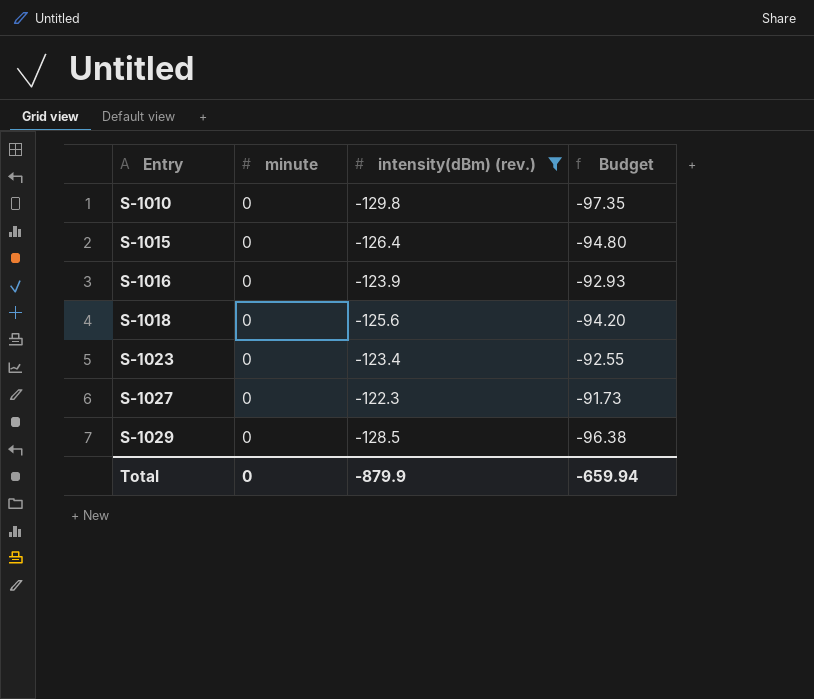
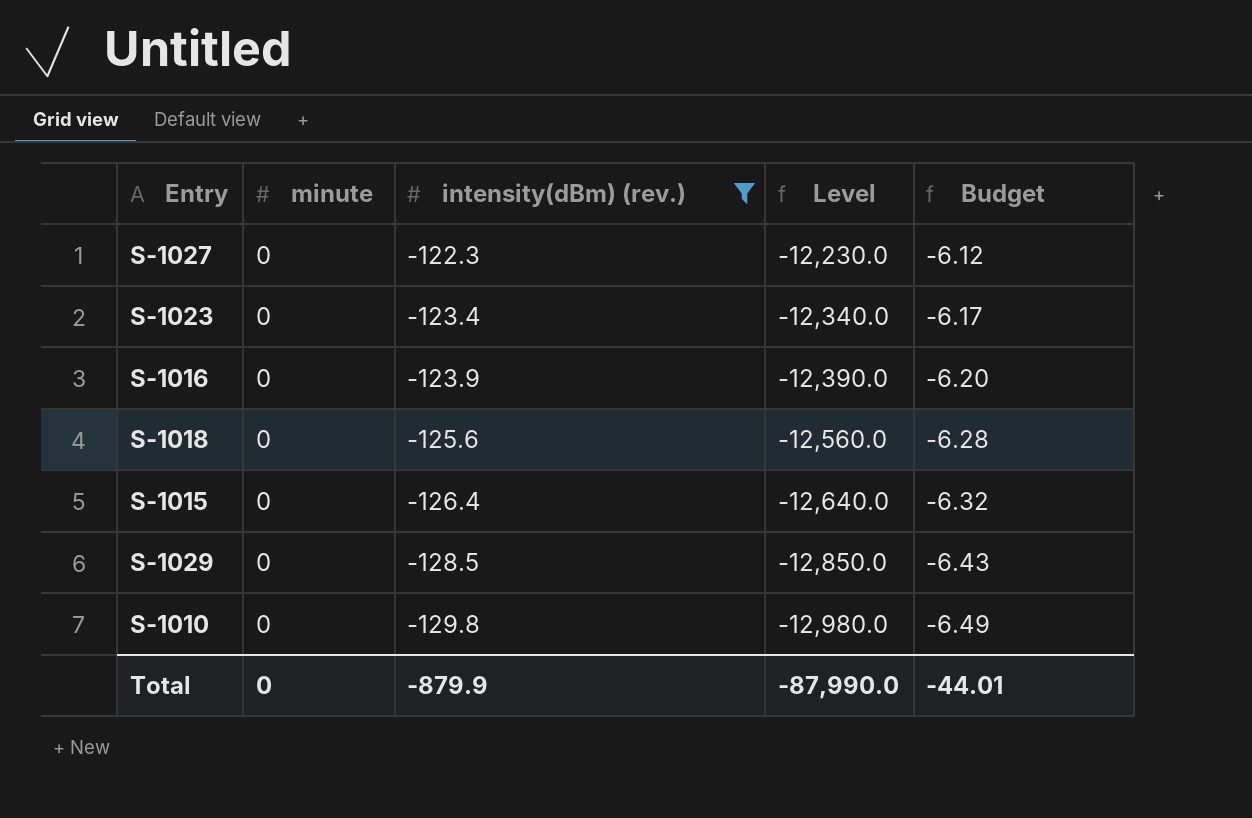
row order: Entry ascending -> intensity(dBm) (rev.) descending
column Level | formula: none -> [intensity(dBm) (rev.)] * 100
column Budget | formula: [intensity(dBm) (rev.)] * 0.75 -> [intensity(dBm) (rev.)] * 0.05
Total | Budget: -659.94 -> -44.01

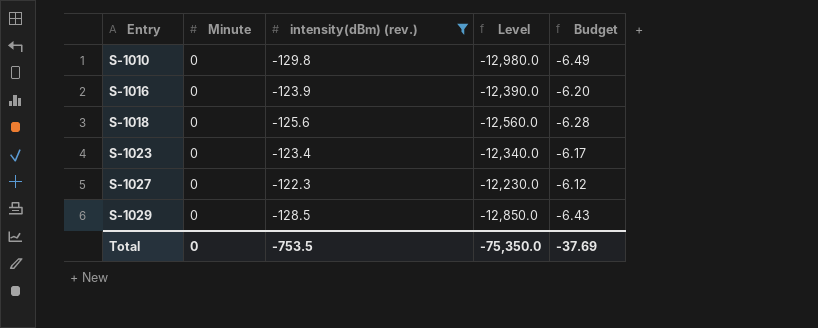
row order: intensity(dBm) (rev.) descending -> Entry ascending
column name: minute -> Minute
row S-1015: 0 | -126.4 | -12,640.0 | -6.32 -> none
Total | intensity(dBm) (rev.): -879.9 -> -753.5
Total | Level: -87,990.0 -> -75,350.0
Total | Budget: -44.01 -> -37.69

